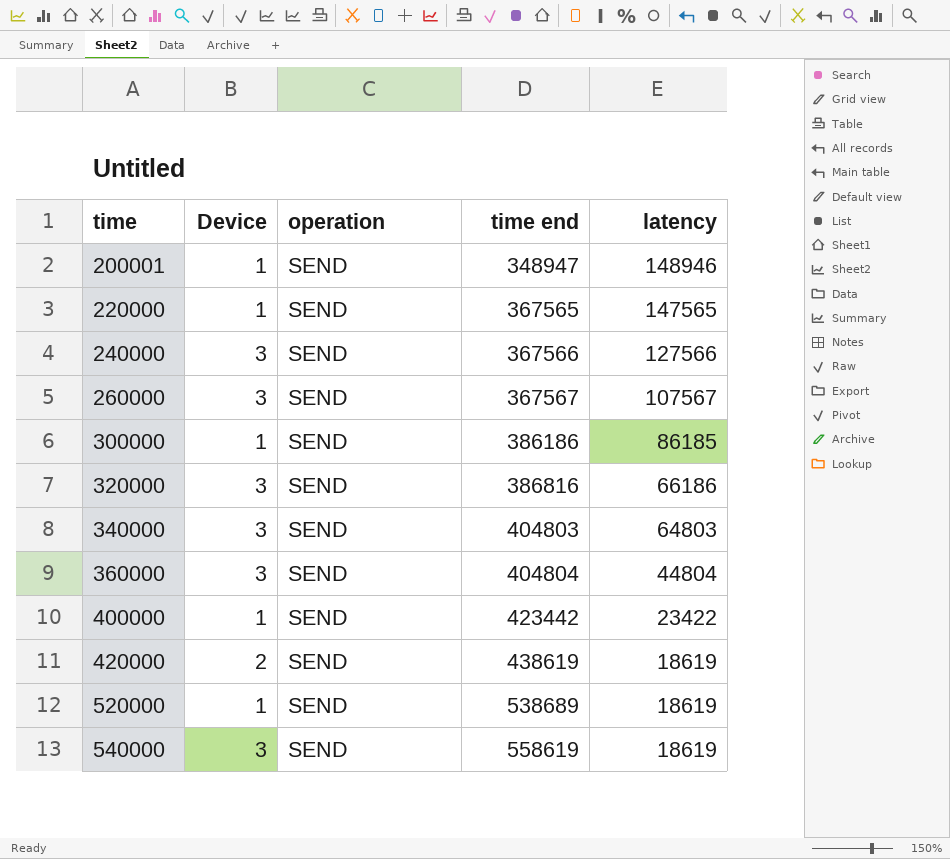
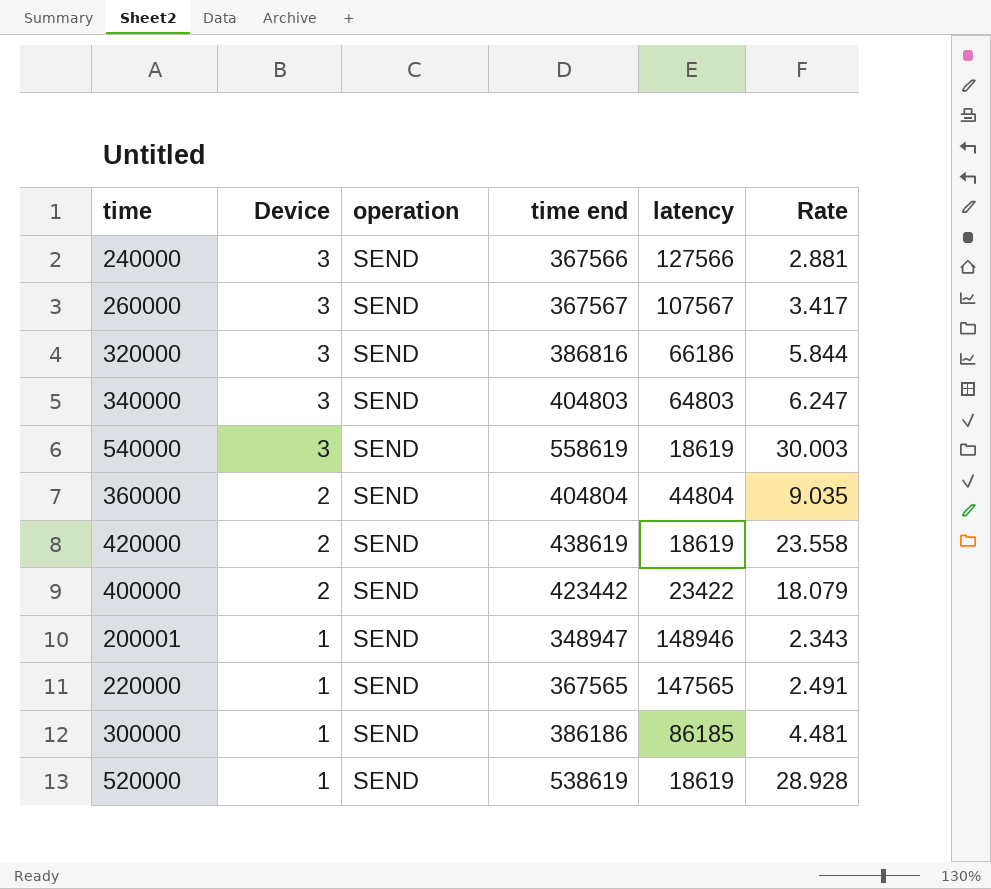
row order: time ascending -> Device descending
column Rate | formula: none -> [time end] / [latency]
360000 | Device: 3 -> 2
400000 | Device: 1 -> 2
520000 | time end: 538689 -> 538619

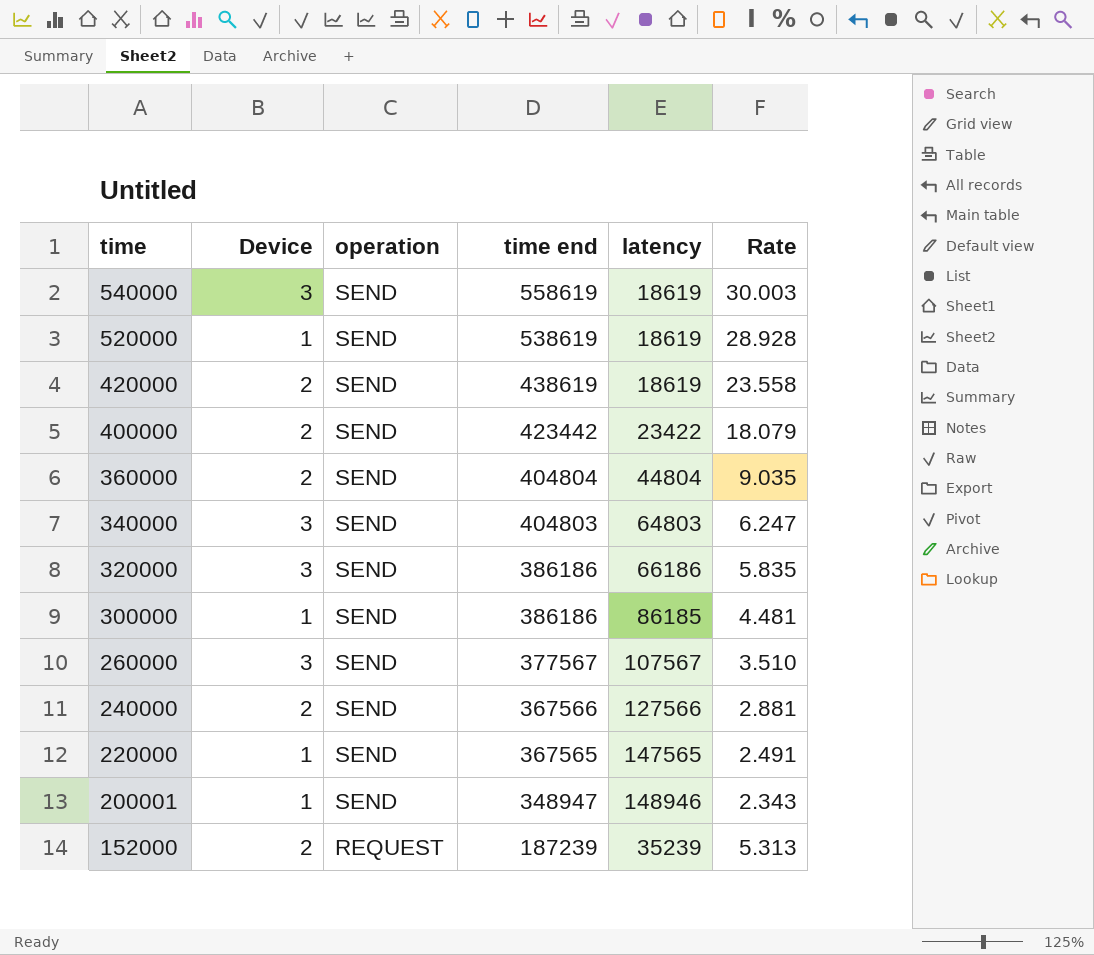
row order: Device descending -> time descending
320000 | time end: 386816 -> 386186
320000 | Rate: 5.844 -> 5.835
260000 | time end: 367567 -> 377567
260000 | Rate: 3.417 -> 3.510
240000 | Device: 3 -> 2
row 152000: none -> 2 | REQUEST | 187239 | 35239 | 5.313

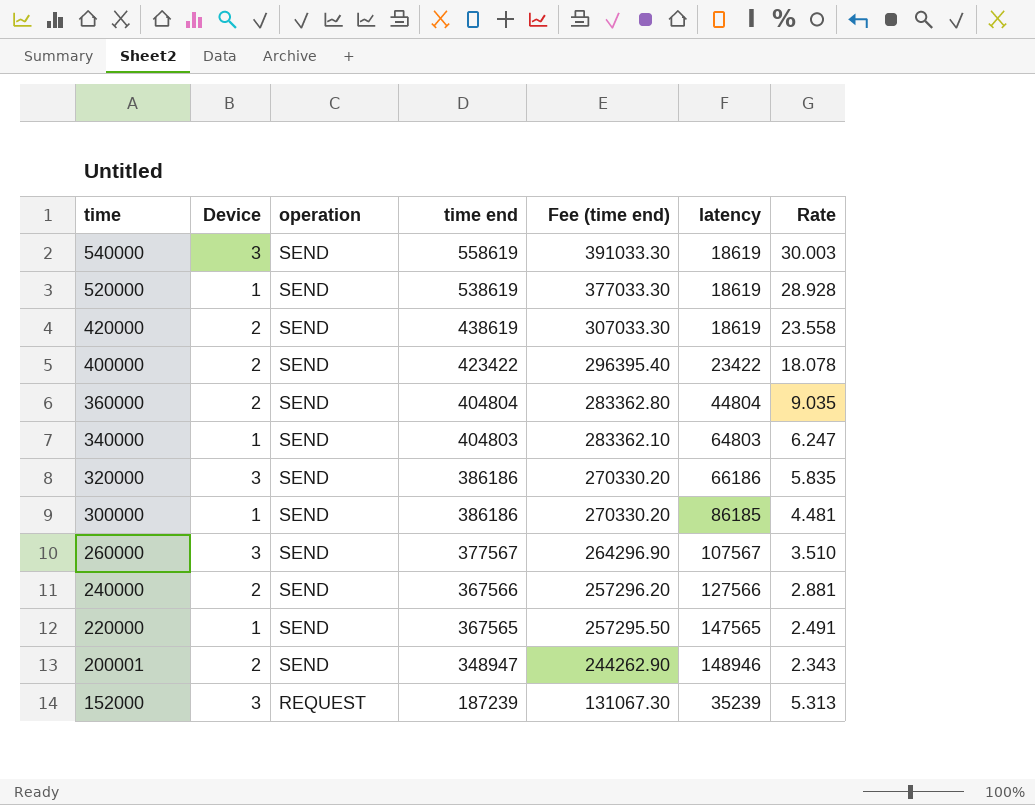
column Fee (time end) | formula: none -> [time end] * 0.7
400000 | time end: 423442 -> 423422
400000 | Rate: 18.079 -> 18.078
340000 | Device: 3 -> 1
200001 | Device: 1 -> 2
152000 | Device: 2 -> 3

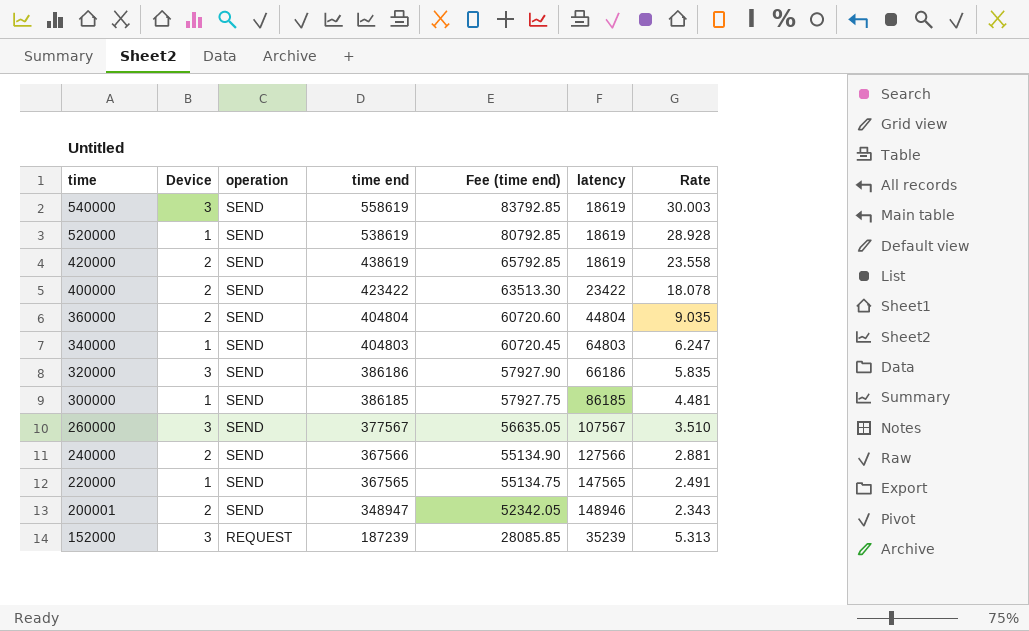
column Fee (time end) | formula: [time end] * 0.7 -> [time end] * 0.15
300000 | time end: 386186 -> 386185

